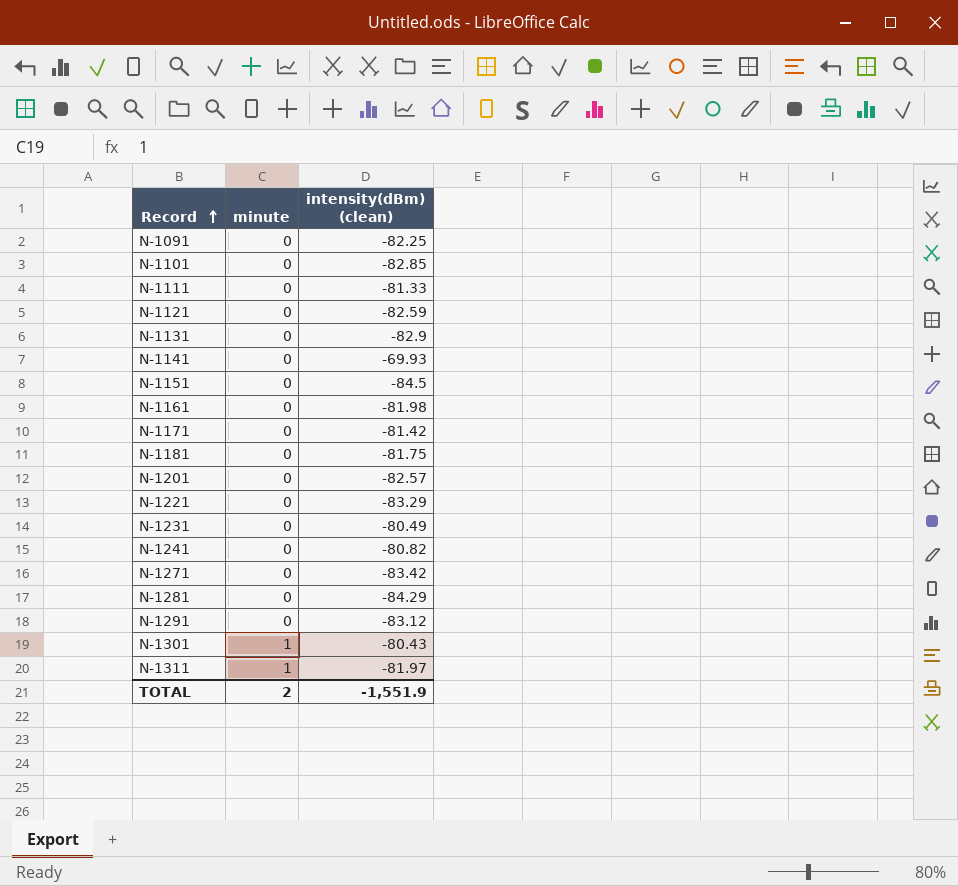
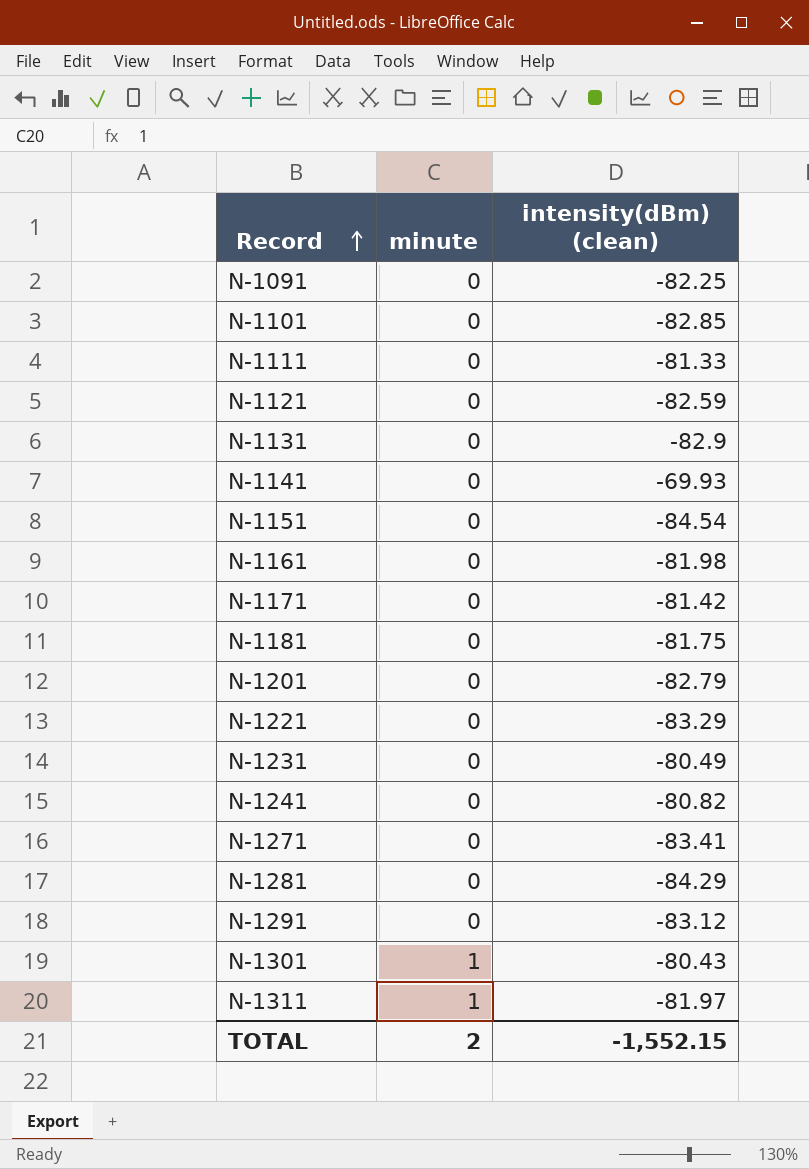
N-1151 | intensity(dBm) (clean): -84.5 -> -84.54
N-1201 | intensity(dBm) (clean): -82.57 -> -82.79
N-1271 | intensity(dBm) (clean): -83.42 -> -83.41
TOTAL | intensity(dBm) (clean): -1,551.9 -> -1,552.15

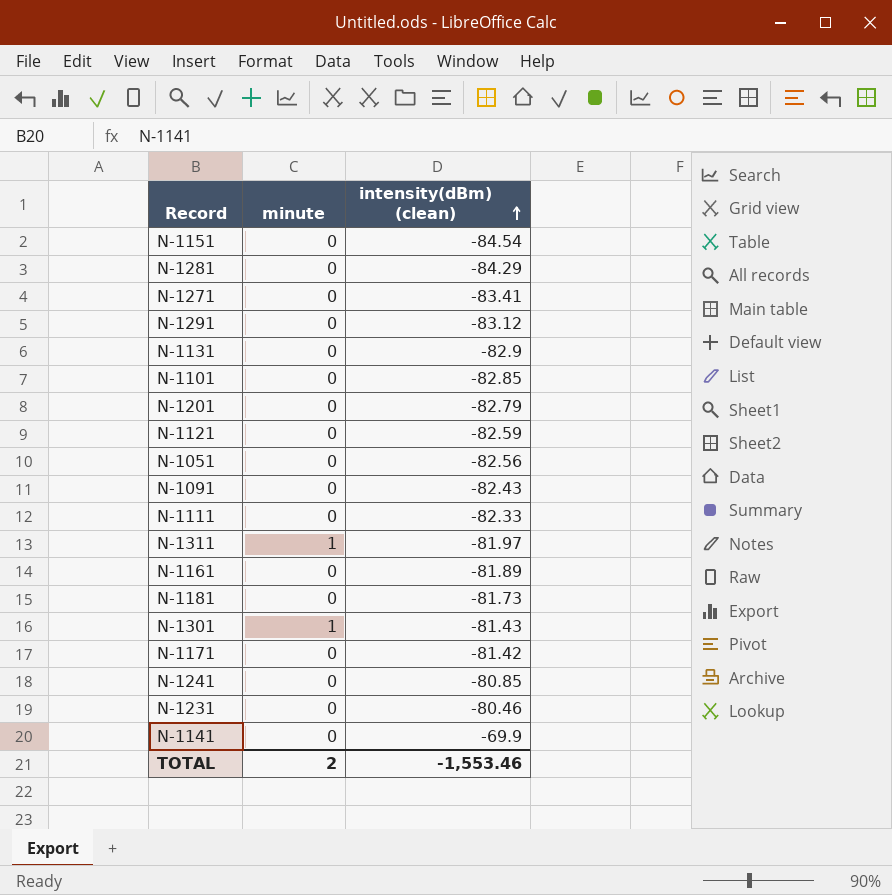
row order: Record ascending -> intensity(dBm) (clean) ascending
row N-1221: 0 | -83.29 -> none
row N-1051: none -> 0 | -82.56
N-1091 | intensity(dBm) (clean): -82.25 -> -82.43
N-1111 | intensity(dBm) (clean): -81.33 -> -82.33
N-1161 | intensity(dBm) (clean): -81.98 -> -81.89
N-1181 | intensity(dBm) (clean): -81.75 -> -81.73
N-1301 | intensity(dBm) (clean): -80.43 -> -81.43
N-1241 | intensity(dBm) (clean): -80.82 -> -80.85
N-1231 | intensity(dBm) (clean): -80.49 -> -80.46
N-1141 | intensity(dBm) (clean): -69.93 -> -69.9
TOTAL | intensity(dBm) (clean): -1,552.15 -> -1,553.46

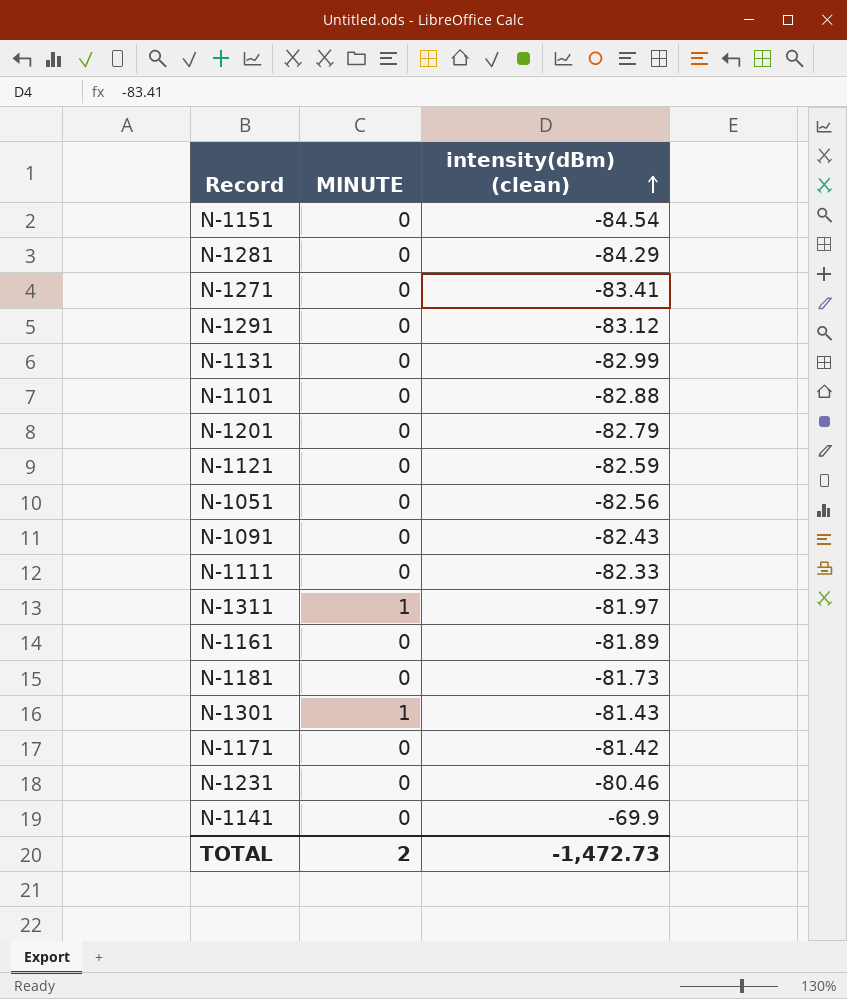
column name: minute -> MINUTE
row N-1241: 0 | -80.85 -> none
N-1131 | intensity(dBm) (clean): -82.9 -> -82.99
N-1101 | intensity(dBm) (clean): -82.85 -> -82.88
TOTAL | intensity(dBm) (clean): -1,553.46 -> -1,472.73

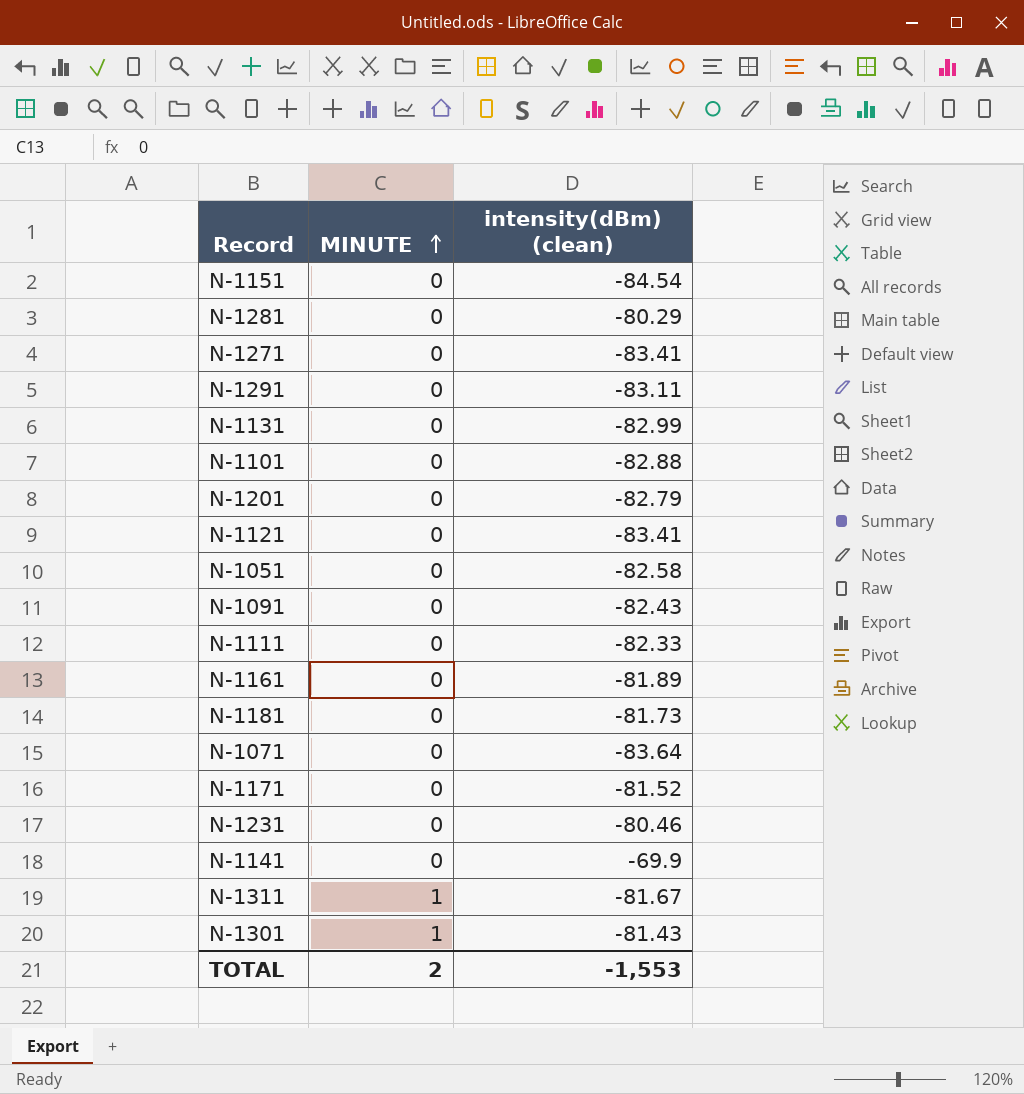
row order: intensity(dBm) (clean) ascending -> MINUTE ascending
N-1281 | intensity(dBm) (clean): -84.29 -> -80.29
N-1291 | intensity(dBm) (clean): -83.12 -> -83.11
N-1121 | intensity(dBm) (clean): -82.59 -> -83.41
N-1051 | intensity(dBm) (clean): -82.56 -> -82.58
row N-1071: none -> 0 | -83.64
N-1171 | intensity(dBm) (clean): -81.42 -> -81.52
N-1311 | intensity(dBm) (clean): -81.97 -> -81.67
TOTAL | intensity(dBm) (clean): -1,472.73 -> -1,553

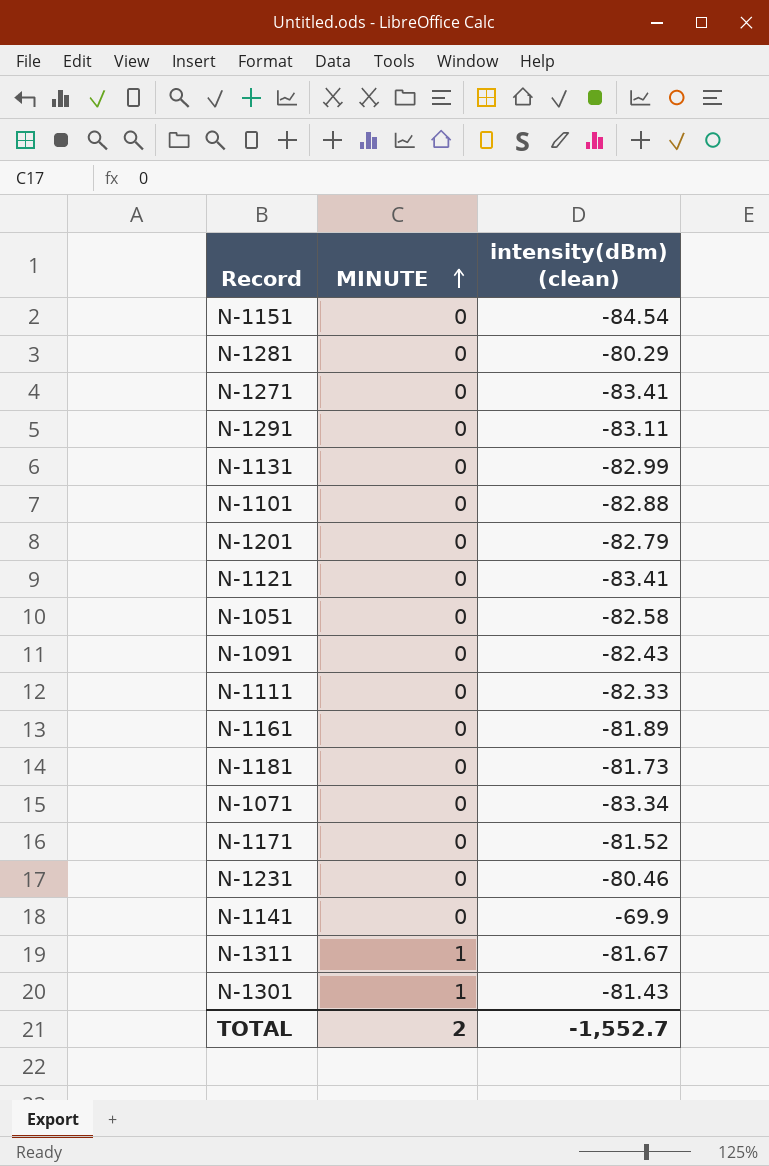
N-1071 | intensity(dBm) (clean): -83.64 -> -83.34
TOTAL | intensity(dBm) (clean): -1,553 -> -1,552.7

